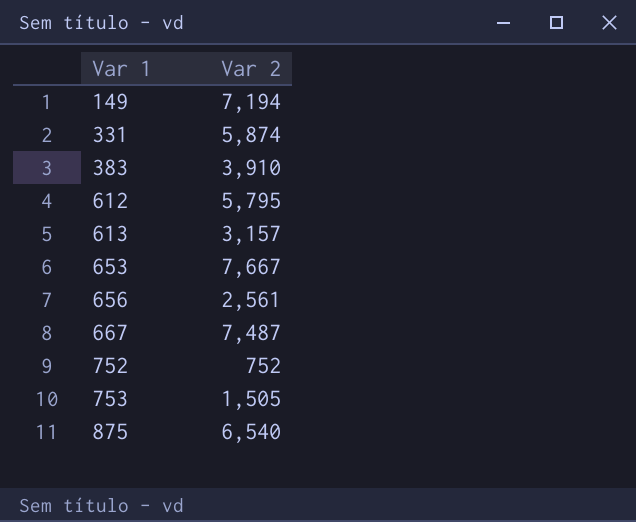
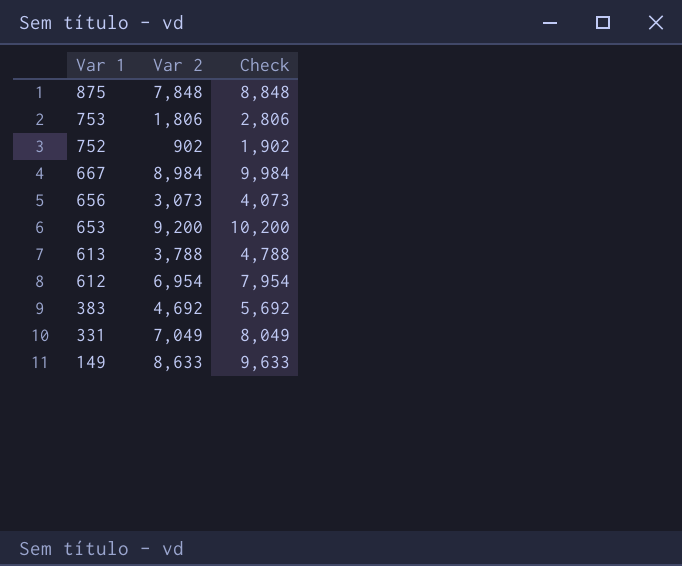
row order: Var 1 ascending -> Var 1 descending
column Check | formula: none -> [Var 2] + 1000
875 | Var 2: 6,540 -> 7,848
753 | Var 2: 1,505 -> 1,806
752 | Var 2: 752 -> 902
667 | Var 2: 7,487 -> 8,984
656 | Var 2: 2,561 -> 3,073
653 | Var 2: 7,667 -> 9,200
613 | Var 2: 3,157 -> 3,788
612 | Var 2: 5,795 -> 6,954
383 | Var 2: 3,910 -> 4,692
331 | Var 2: 5,874 -> 7,049
149 | Var 2: 7,194 -> 8,633

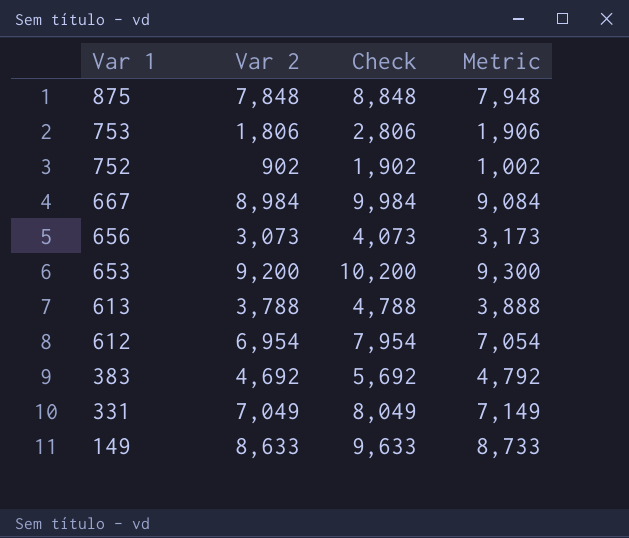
column Metric | formula: none -> [Var 2] + 100

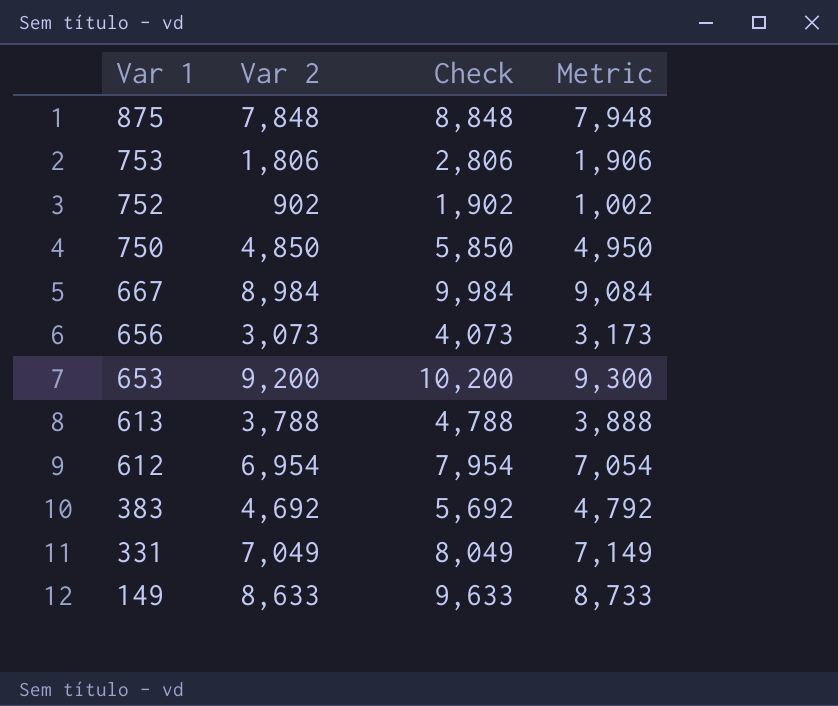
row 750: none -> 4,850 | 5,850 | 4,950

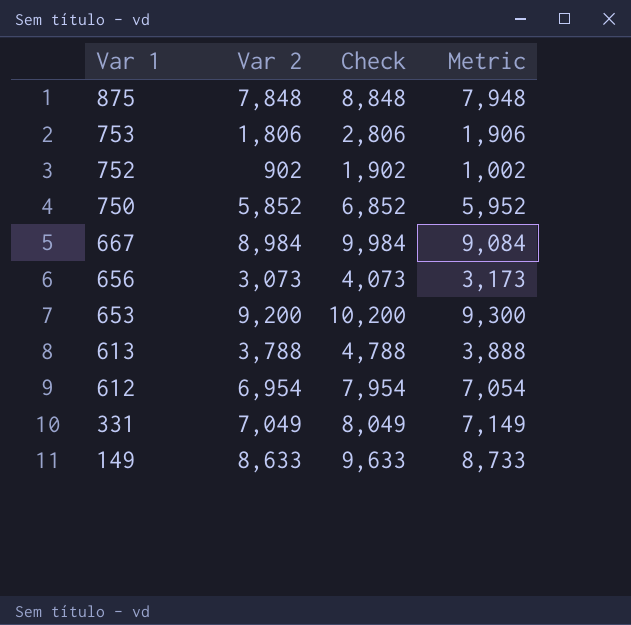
row 383: 4,692 | 5,692 | 4,792 -> none
750 | Var 2: 4,850 -> 5,852
750 | Check: 5,850 -> 6,852
750 | Metric: 4,950 -> 5,952

